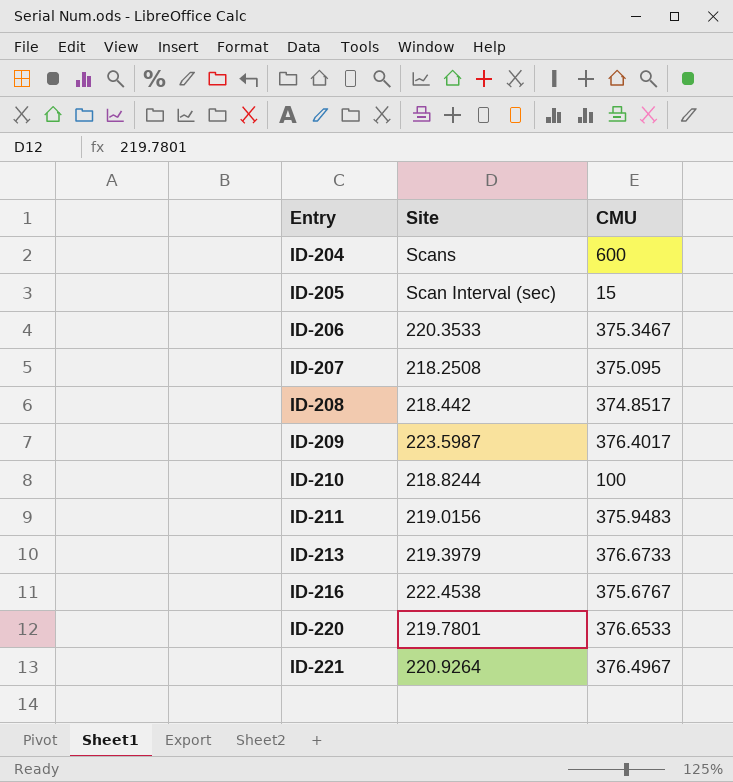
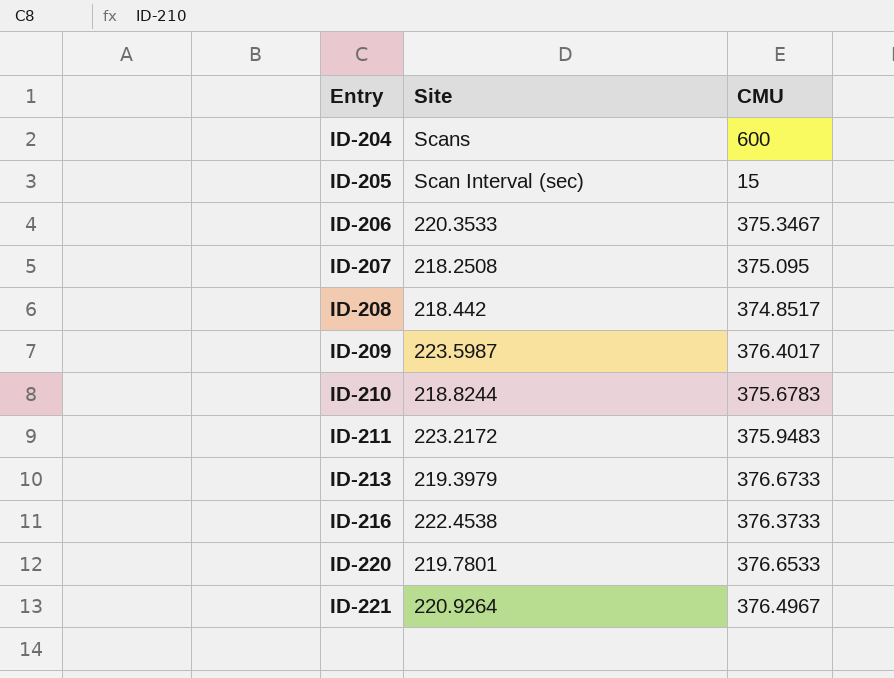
ID-210 | CMU: 100 -> 375.6783
ID-211 | Site: 219.0156 -> 223.2172
ID-216 | CMU: 375.6767 -> 376.3733

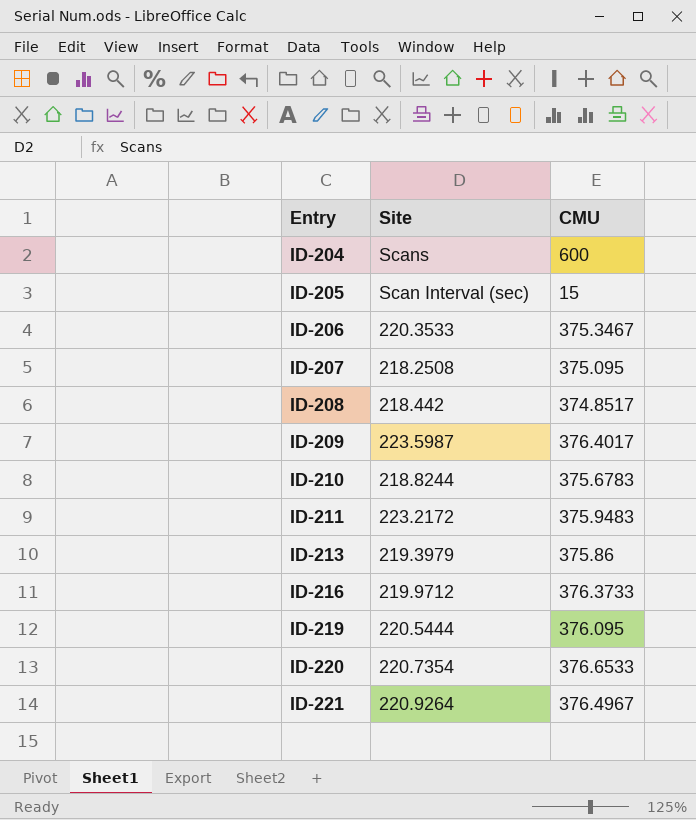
ID-213 | CMU: 376.6733 -> 375.86
ID-216 | Site: 222.4538 -> 219.9712
row ID-219: none -> 220.5444 | 376.095
ID-220 | Site: 219.7801 -> 220.7354

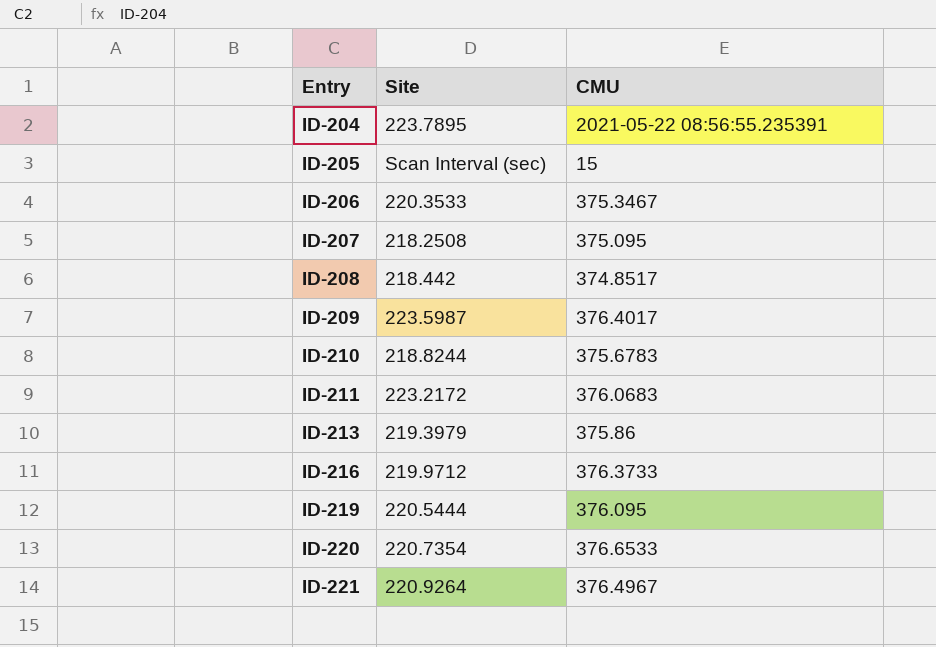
ID-204 | Site: Scans -> 223.7895
ID-204 | CMU: 600 -> 2021-05-22 08:56:55.235391
ID-211 | CMU: 375.9483 -> 376.0683

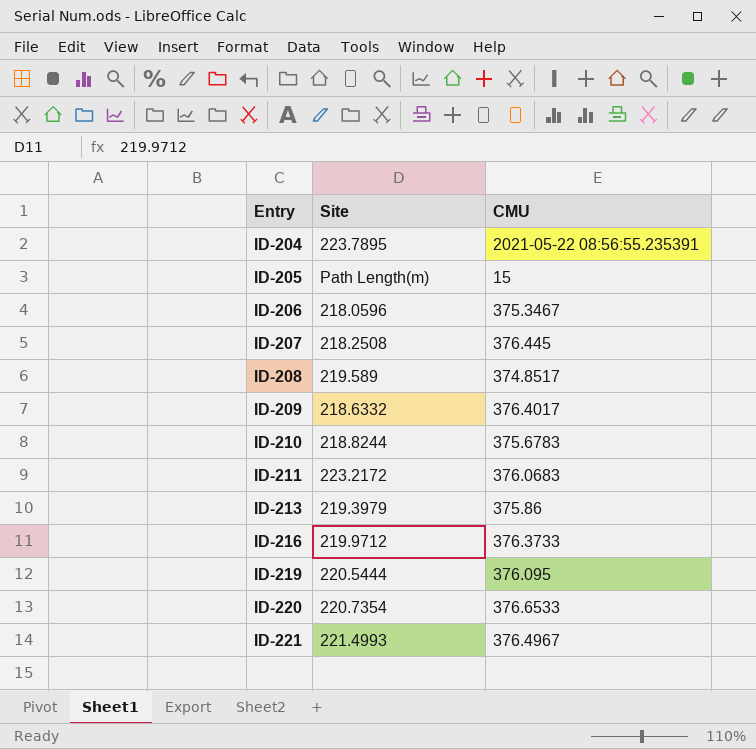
ID-205 | Site: Scan Interval (sec) -> Path Length(m)
ID-206 | Site: 220.3533 -> 218.0596
ID-207 | CMU: 375.095 -> 376.445
ID-208 | Site: 218.442 -> 219.589
ID-209 | Site: 223.5987 -> 218.6332
ID-221 | Site: 220.9264 -> 221.4993

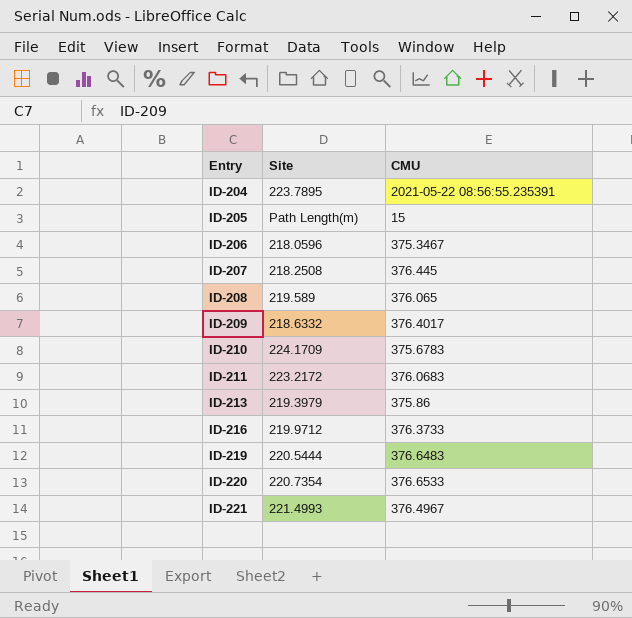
ID-208 | CMU: 374.8517 -> 376.065
ID-210 | Site: 218.8244 -> 224.1709
ID-219 | CMU: 376.095 -> 376.6483

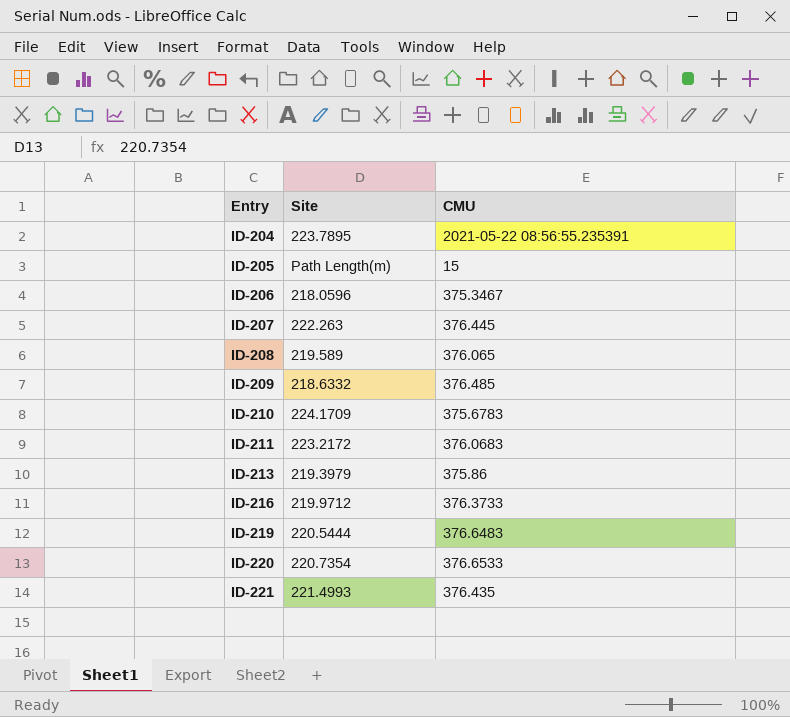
ID-207 | Site: 218.2508 -> 222.263
ID-209 | CMU: 376.4017 -> 376.485
ID-221 | CMU: 376.4967 -> 376.435

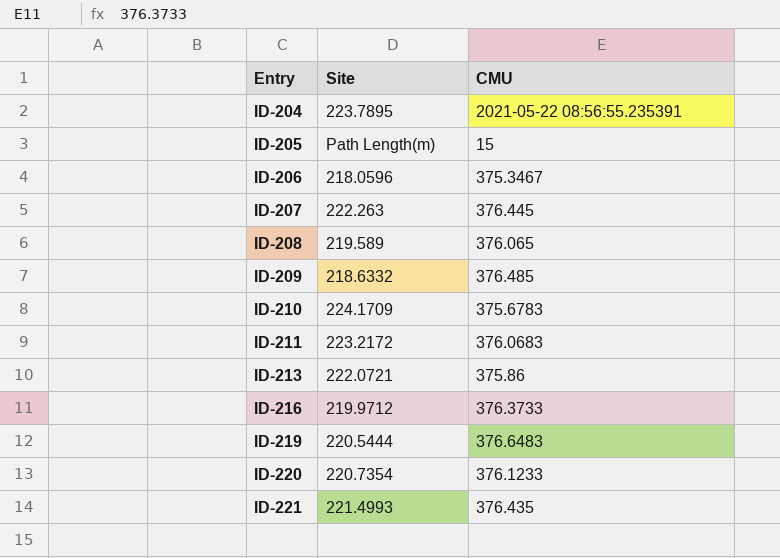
ID-213 | Site: 219.3979 -> 222.0721
ID-220 | CMU: 376.6533 -> 376.1233

